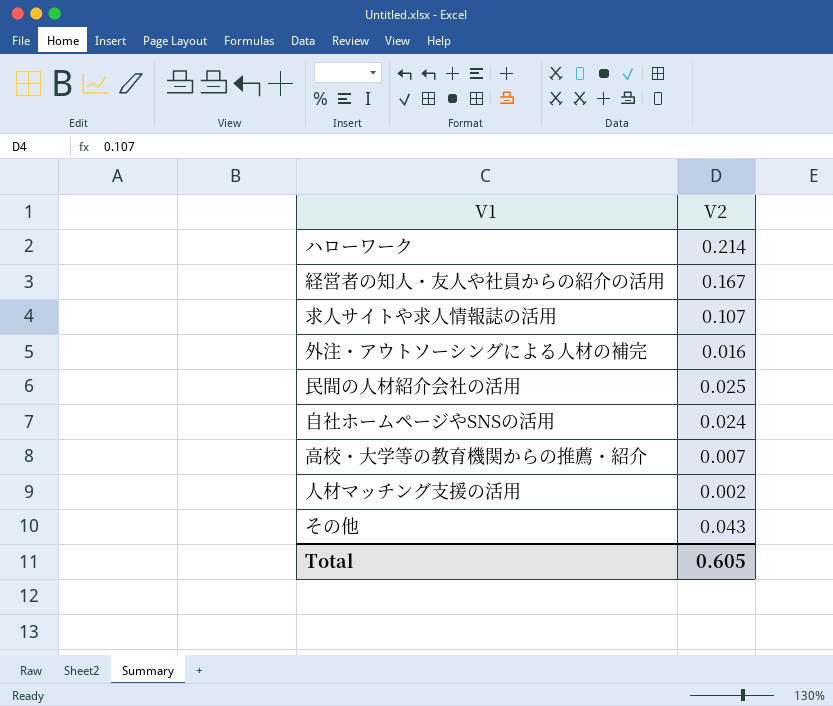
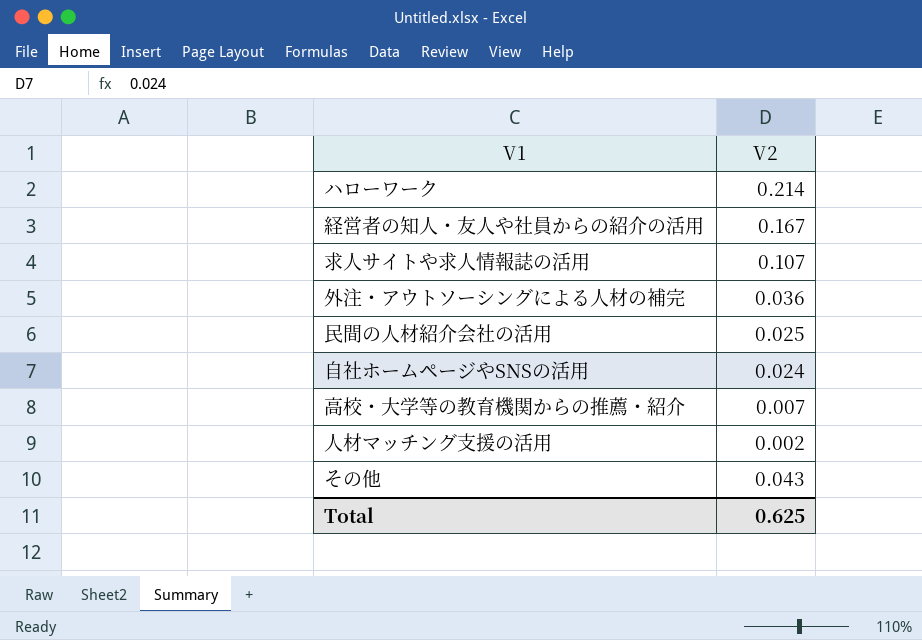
外注・アウトソーシングによる人材の補完 | V2: 0.016 -> 0.036
Total | V2: 0.605 -> 0.625

